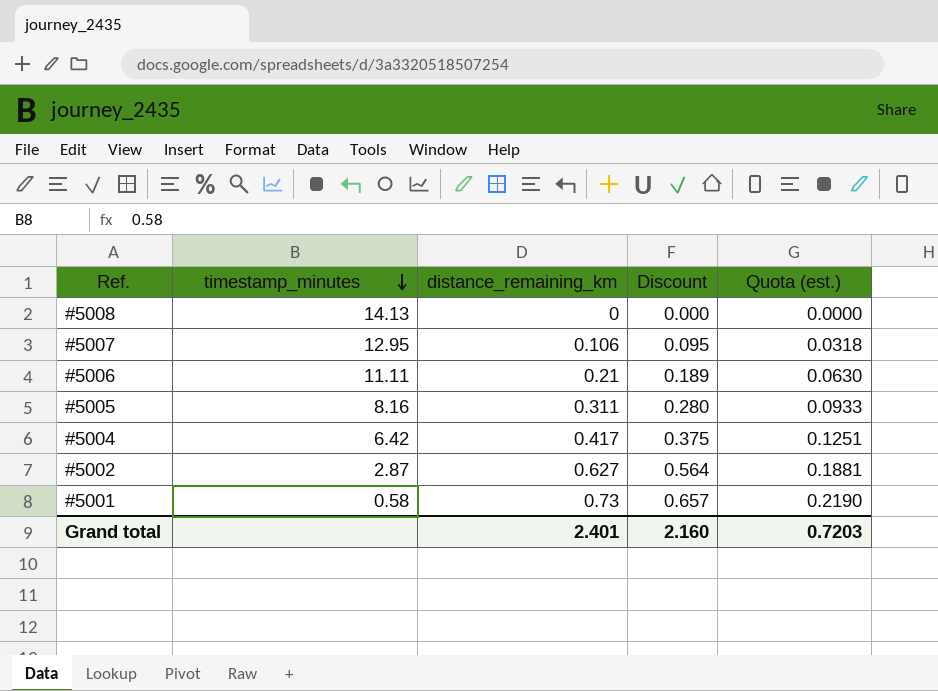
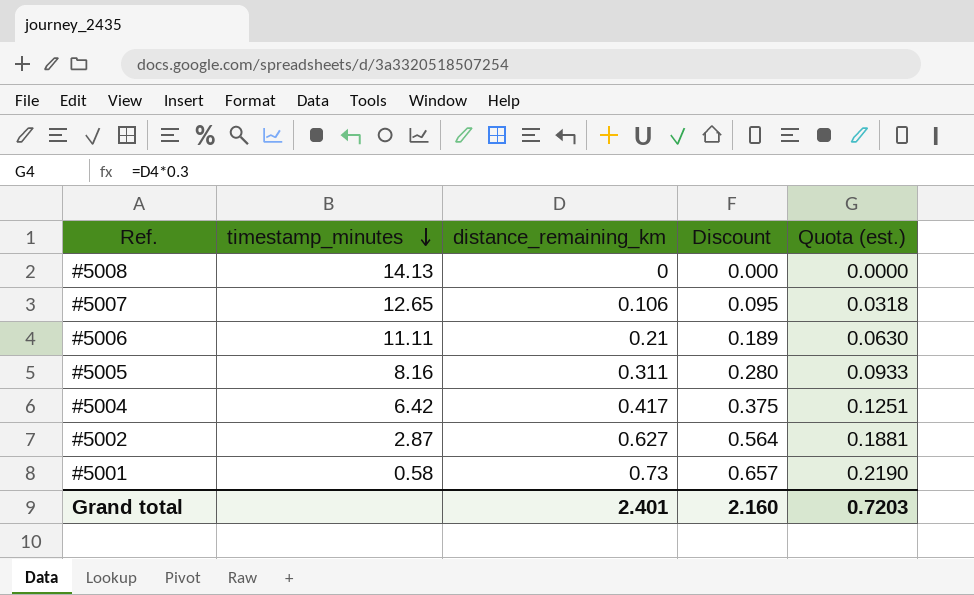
#5007 | timestamp_minutes: 12.95 -> 12.65

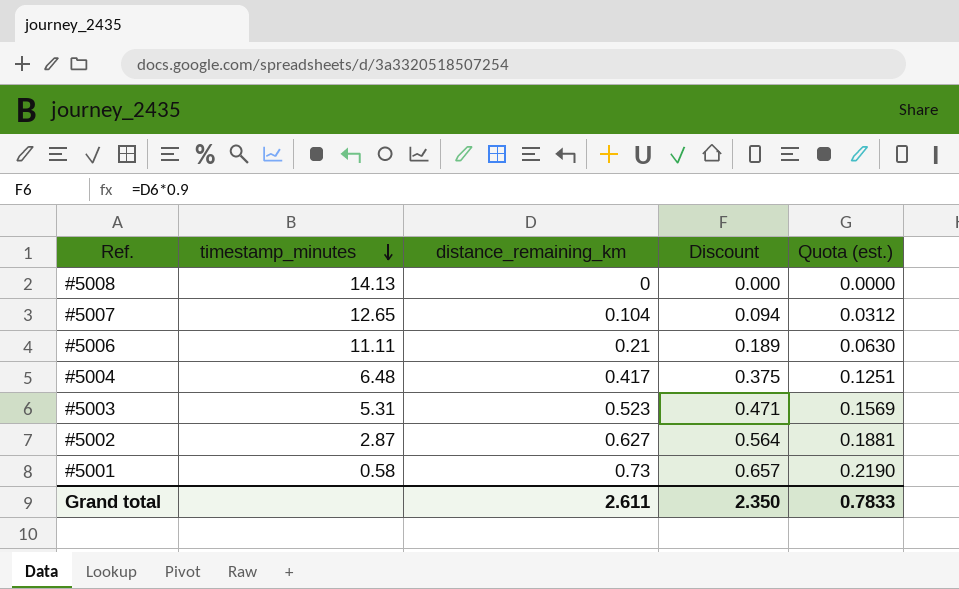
row #5005: 8.16 | 0.311 | 0.280 | 0.0933 -> none
#5007 | distance_remaining_km: 0.106 -> 0.104
#5007 | Discount: 0.095 -> 0.094
#5007 | Quota (est.): 0.0318 -> 0.0312
#5004 | timestamp_minutes: 6.42 -> 6.48
row #5003: none -> 5.31 | 0.523 | 0.471 | 0.1569
Grand total | distance_remaining_km: 2.401 -> 2.611
Grand total | Discount: 2.160 -> 2.350
Grand total | Quota (est.): 0.7203 -> 0.7833

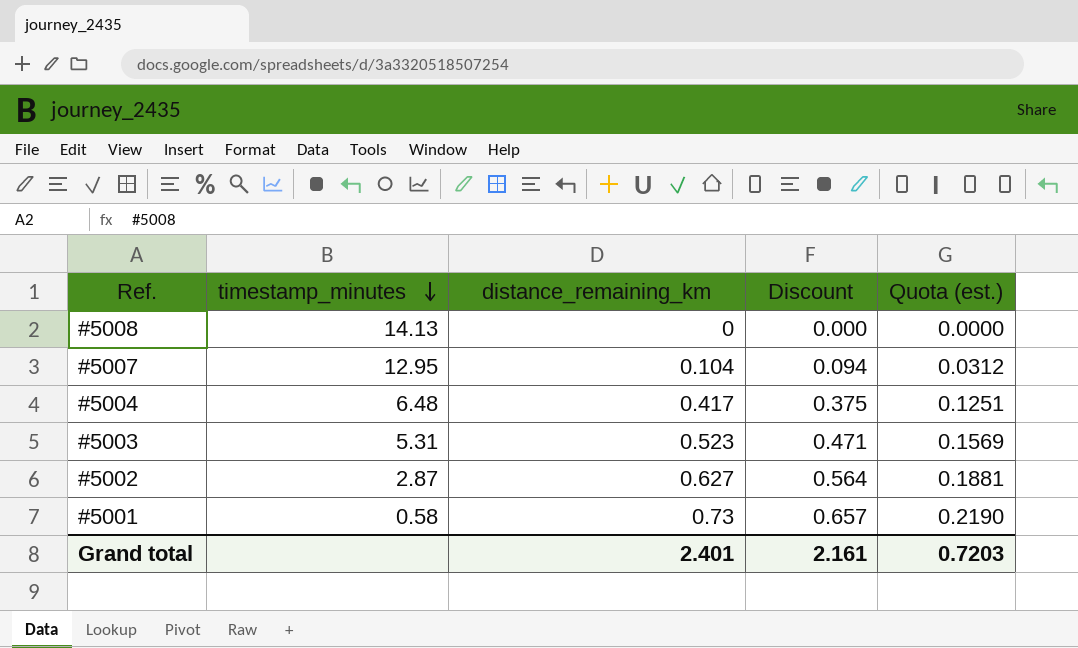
row #5006: 11.11 | 0.21 | 0.189 | 0.0630 -> none
#5007 | timestamp_minutes: 12.65 -> 12.95
Grand total | distance_remaining_km: 2.611 -> 2.401
Grand total | Discount: 2.350 -> 2.161
Grand total | Quota (est.): 0.7833 -> 0.7203

